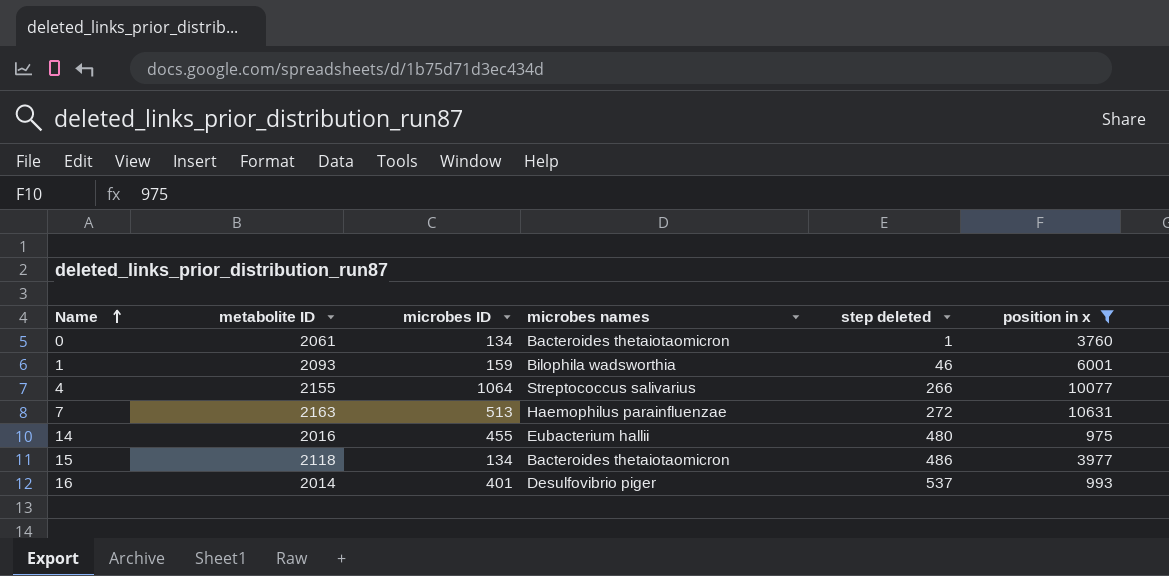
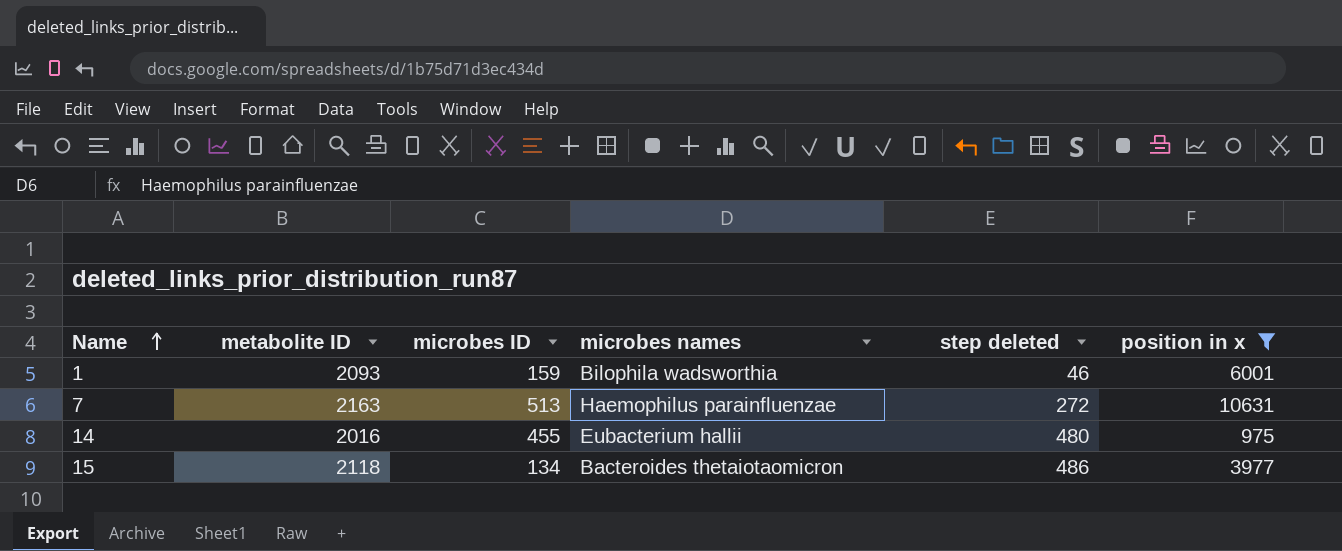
row 0: 2061 | 134 | Bacteroides thetaiotaomicron | 1 | 3760 -> none
row 4: 2155 | 1064 | Streptococcus salivarius | 266 | 10077 -> none
row 16: 2014 | 401 | Desulfovibrio piger | 537 | 993 -> none

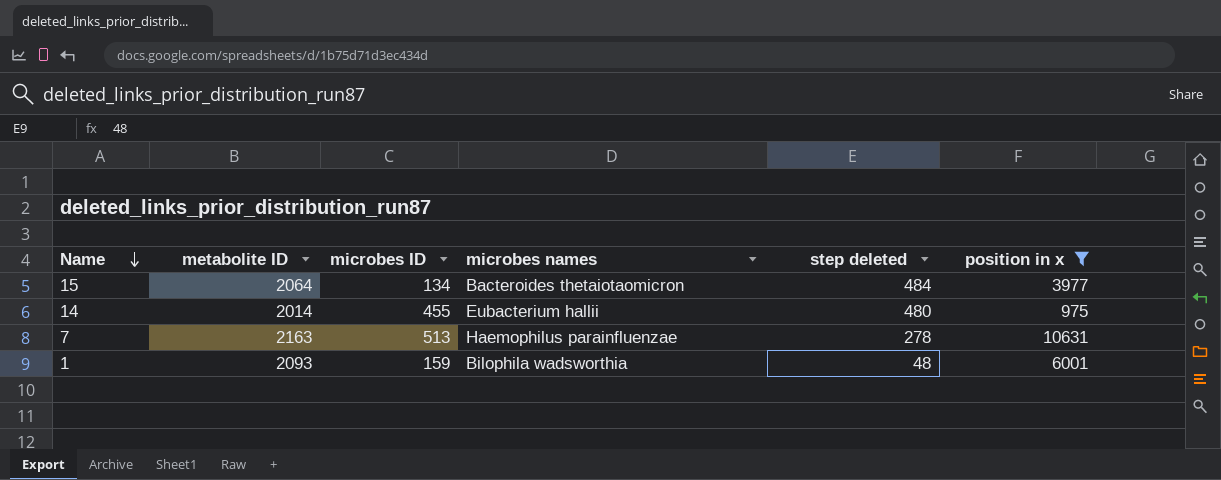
row order: Name ascending -> Name descending
15 | metabolite ID: 2118 -> 2064
15 | step deleted: 486 -> 484
14 | metabolite ID: 2016 -> 2014
7 | step deleted: 272 -> 278
1 | step deleted: 46 -> 48

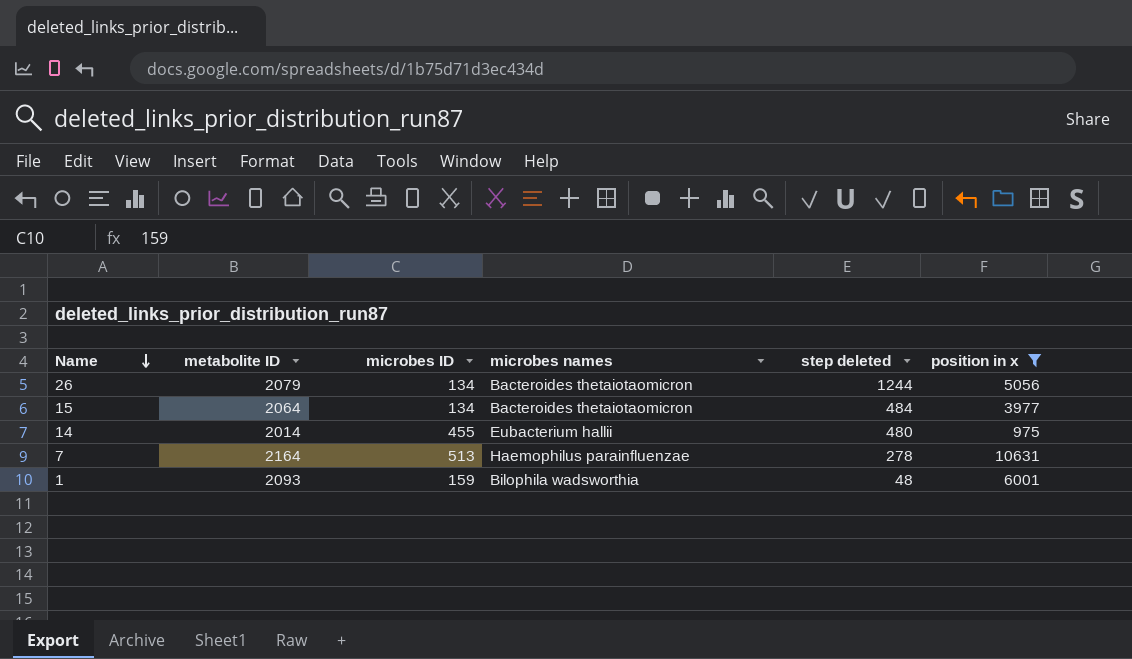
row 26: none -> 2079 | 134 | Bacteroides thetaiotaomicron | 1244 | 5056
7 | metabolite ID: 2163 -> 2164

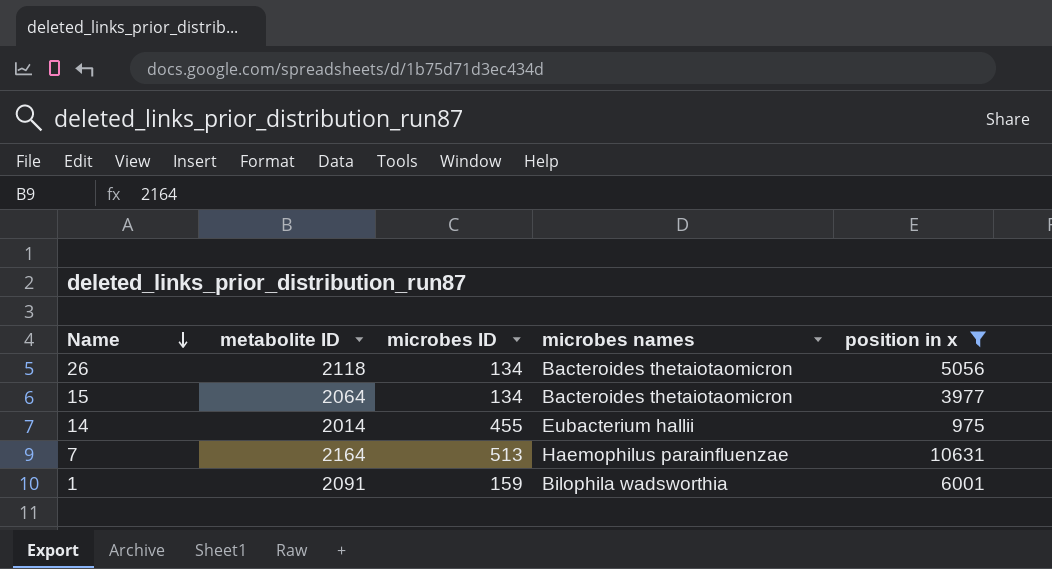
column step deleted | position: 5 -> none
26 | metabolite ID: 2079 -> 2118
1 | metabolite ID: 2093 -> 2091

